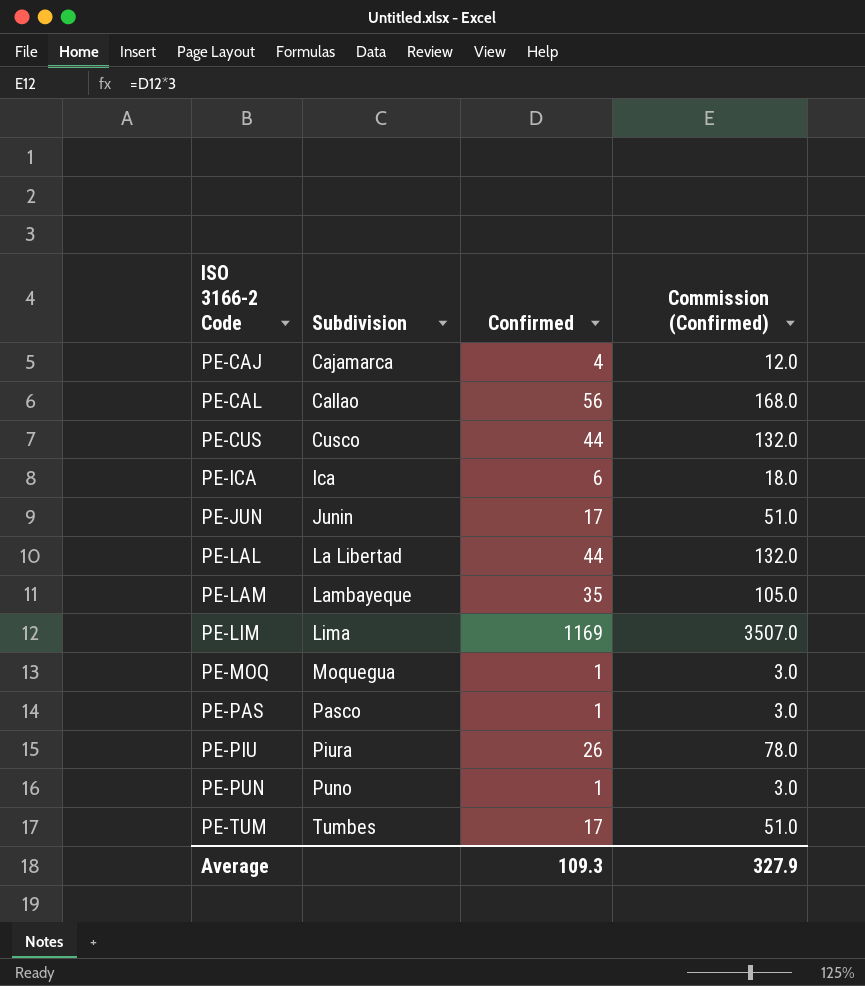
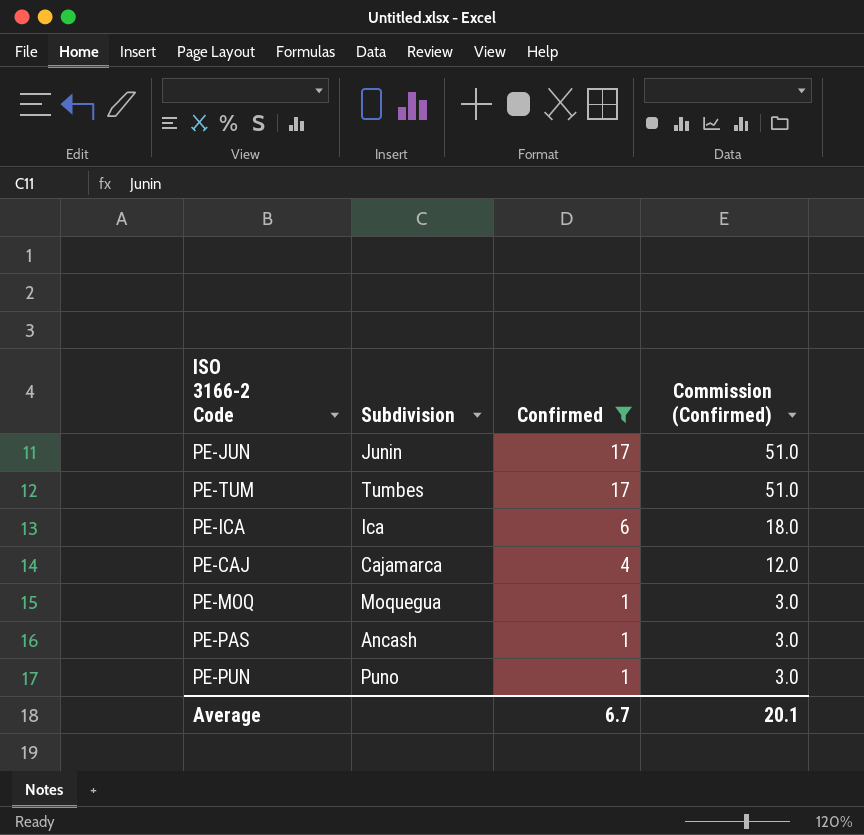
filter: none -> Confirmed <= 17
row order: ISO 3166-2 Code ascending -> Confirmed descending
PE-PAS | Subdivision: Pasco -> Ancash
Average | Confirmed: 109.3 -> 6.7
Average | Commission (Confirmed): 327.9 -> 20.1

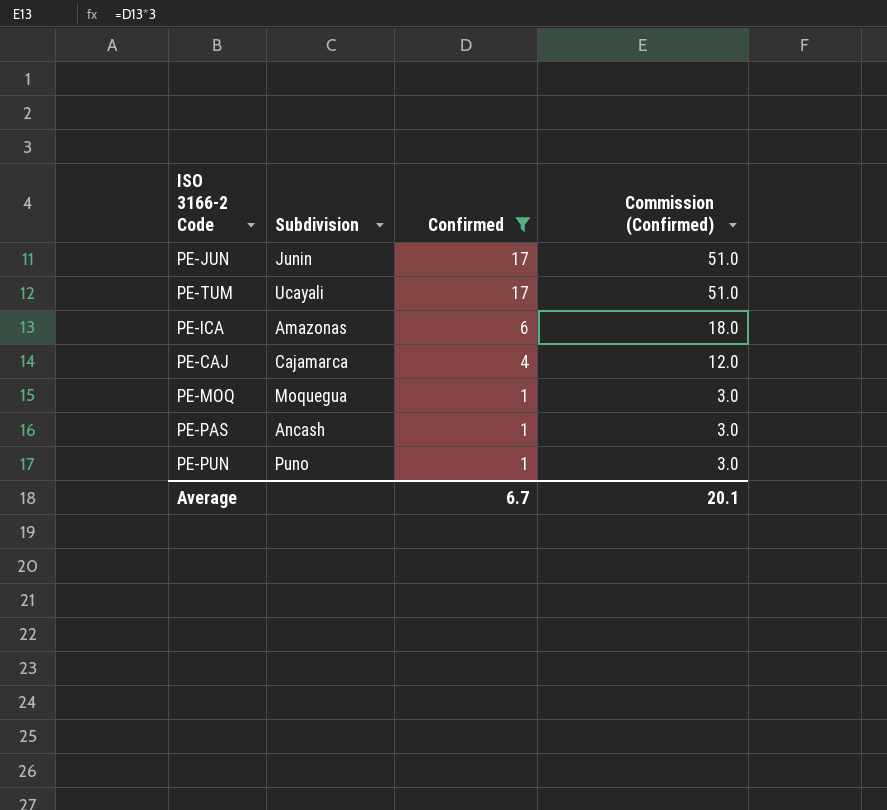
PE-TUM | Subdivision: Tumbes -> Ucayali
PE-ICA | Subdivision: Ica -> Amazonas

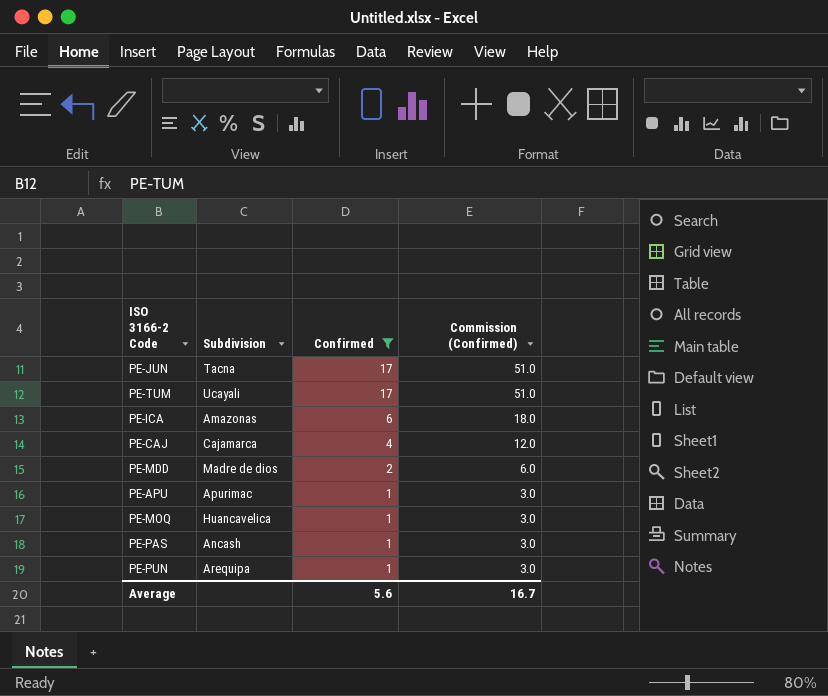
PE-JUN | Subdivision: Junin -> Tacna
row PE-MDD: none -> Madre de dios | 2 | 6.0
row PE-APU: none -> Apurimac | 1 | 3.0
PE-MOQ | Subdivision: Moquegua -> Huancavelica
PE-PUN | Subdivision: Puno -> Arequipa
Average | Confirmed: 6.7 -> 5.6
Average | Commission (Confirmed): 20.1 -> 16.7

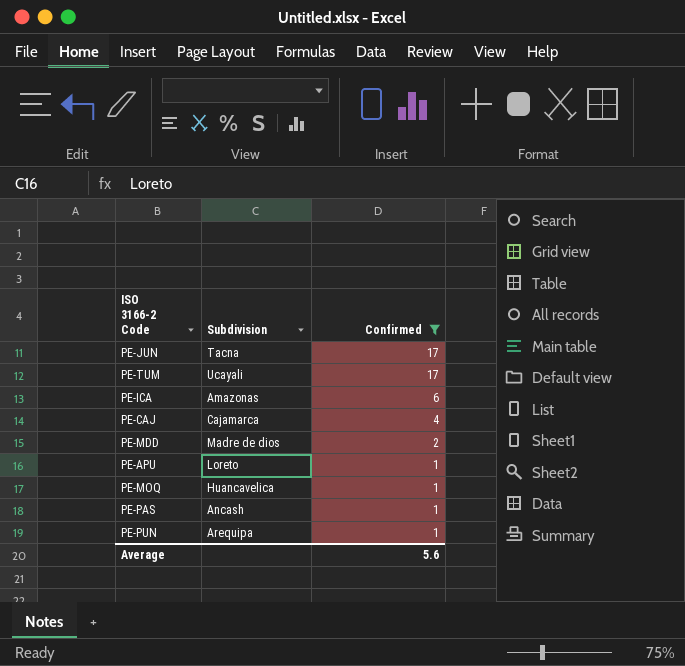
column Commission (Confirmed) | formula: [Confirmed] * 3 -> none
PE-APU | Subdivision: Apurimac -> Loreto

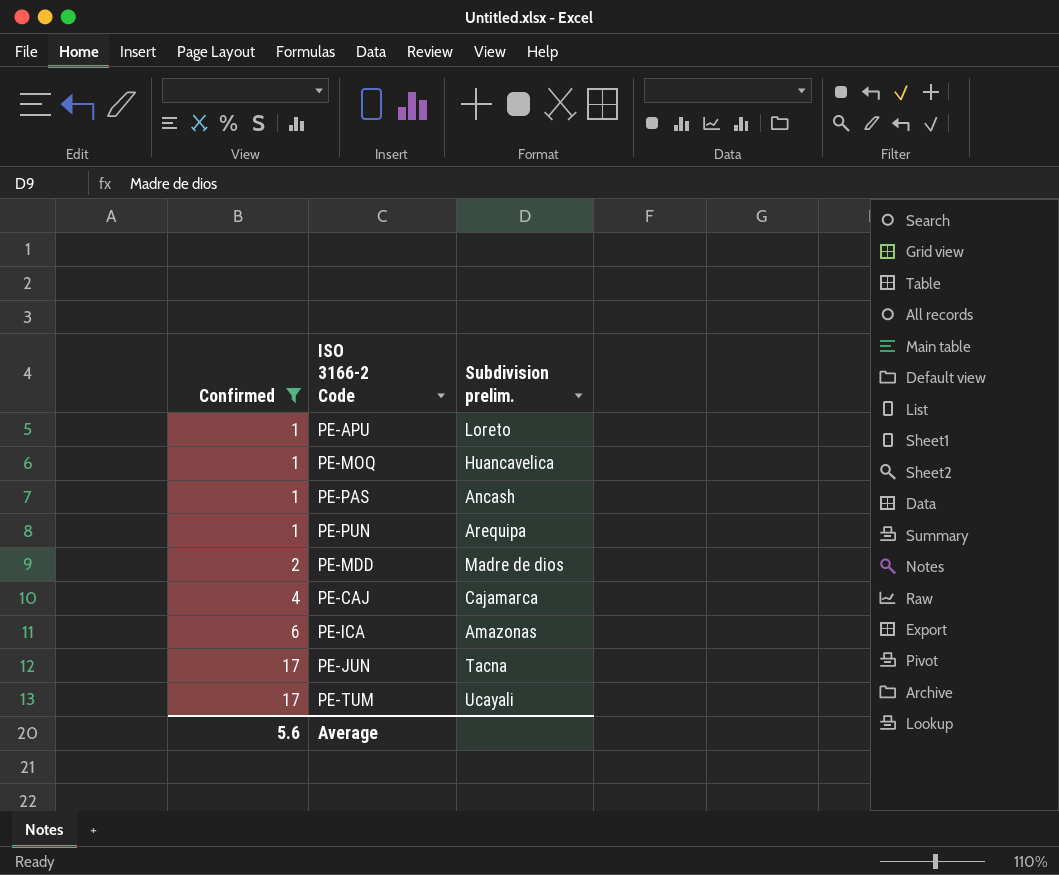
row order: Confirmed descending -> Confirmed ascending
column Confirmed | position: 3 -> 1
column name: Subdivision -> Subdivision prelim.

